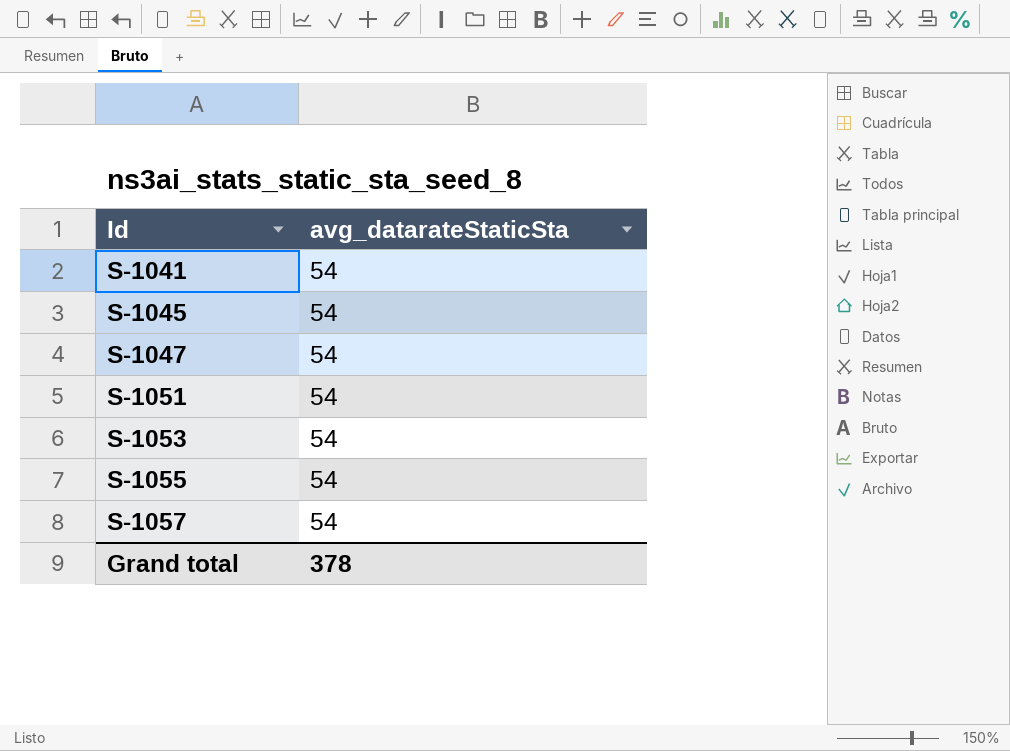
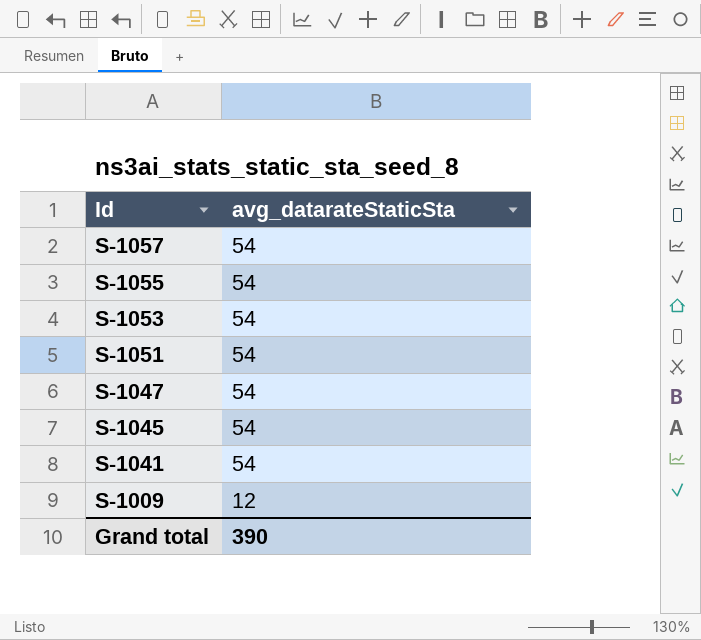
row order: Id ascending -> Id descending
row S-1009: none -> 12
Grand total | avg_datarateStaticSta: 378 -> 390

